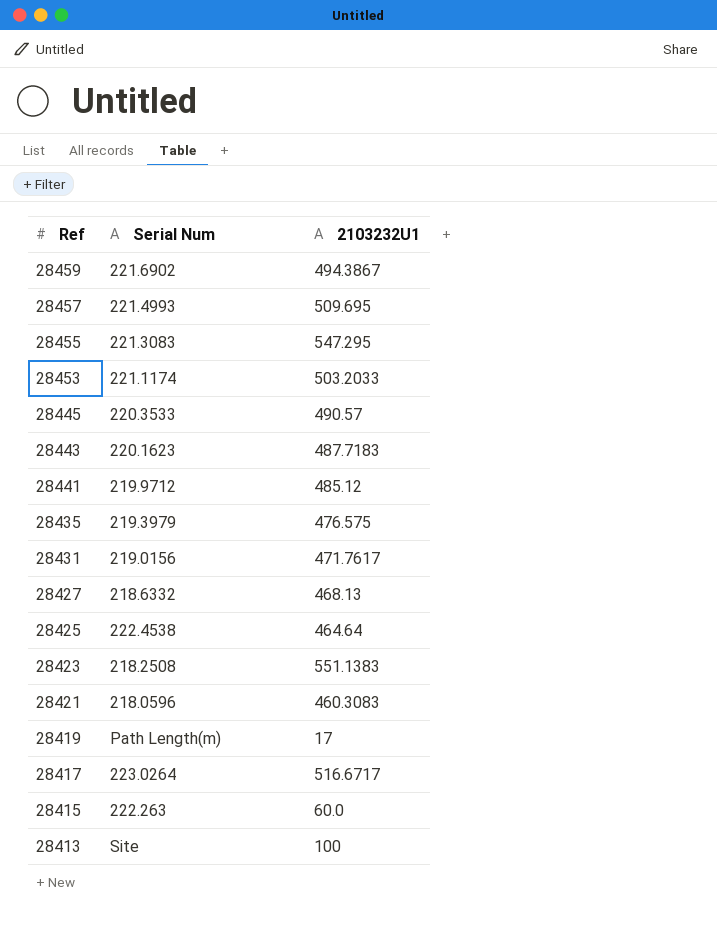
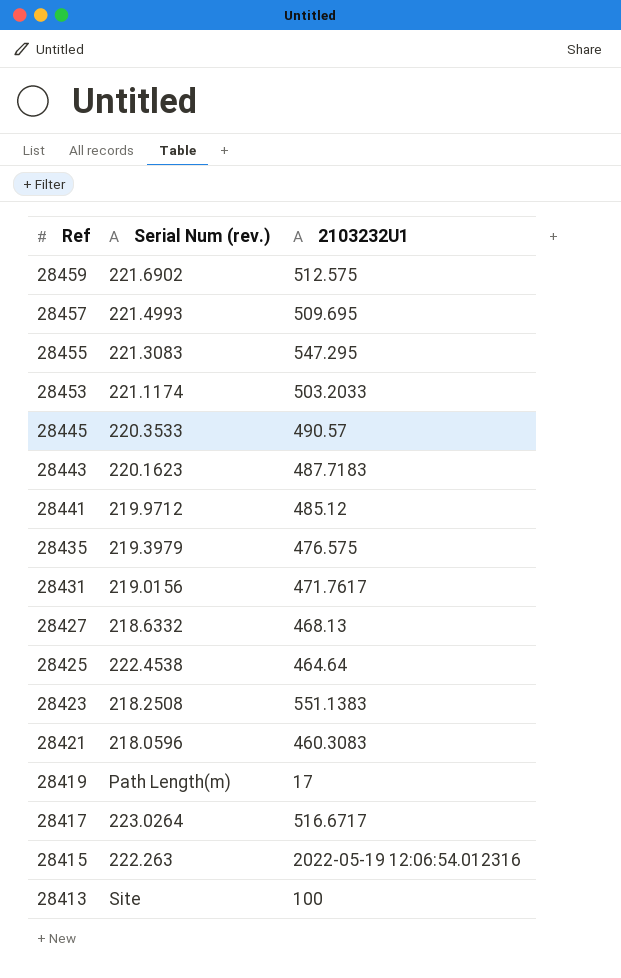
column name: Serial Num -> Serial Num (rev.)
28459 | 2103232U1: 494.3867 -> 512.575
28415 | 2103232U1: 60.0 -> 2022-05-19 12:06:54.012316

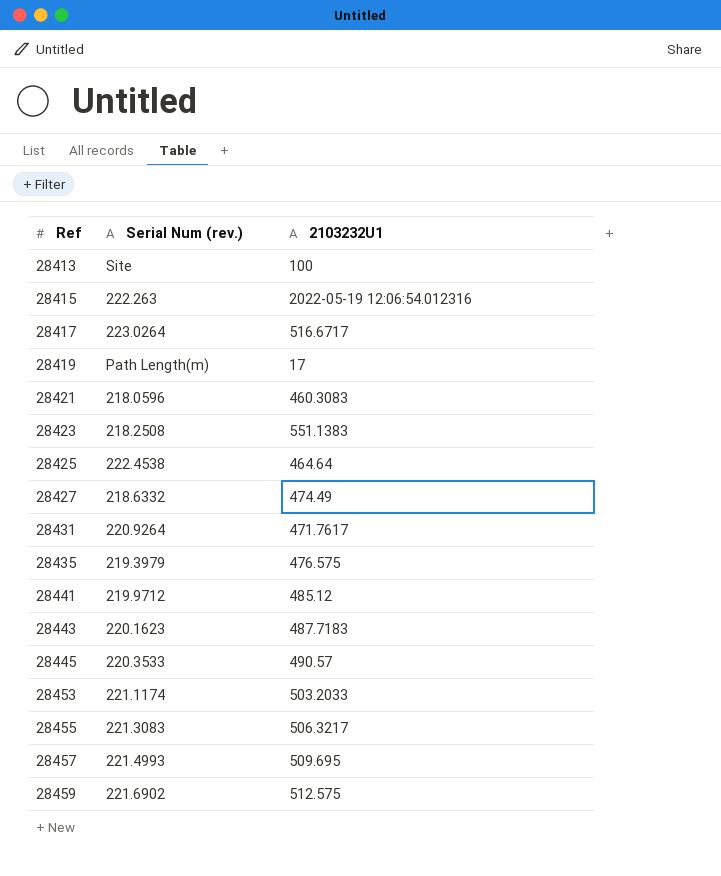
row order: Ref descending -> Ref ascending
28427 | 2103232U1: 468.13 -> 474.49
28431 | Serial Num (rev.): 219.0156 -> 220.9264
28455 | 2103232U1: 547.295 -> 506.3217

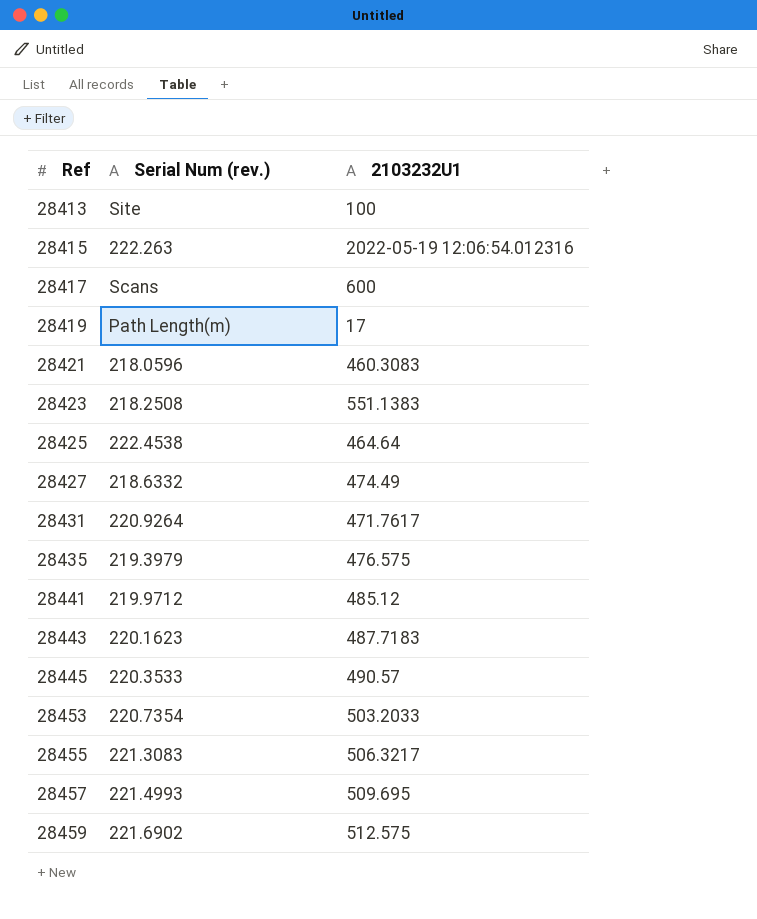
28417 | Serial Num (rev.): 223.0264 -> Scans
28417 | 2103232U1: 516.6717 -> 600
28453 | Serial Num (rev.): 221.1174 -> 220.7354

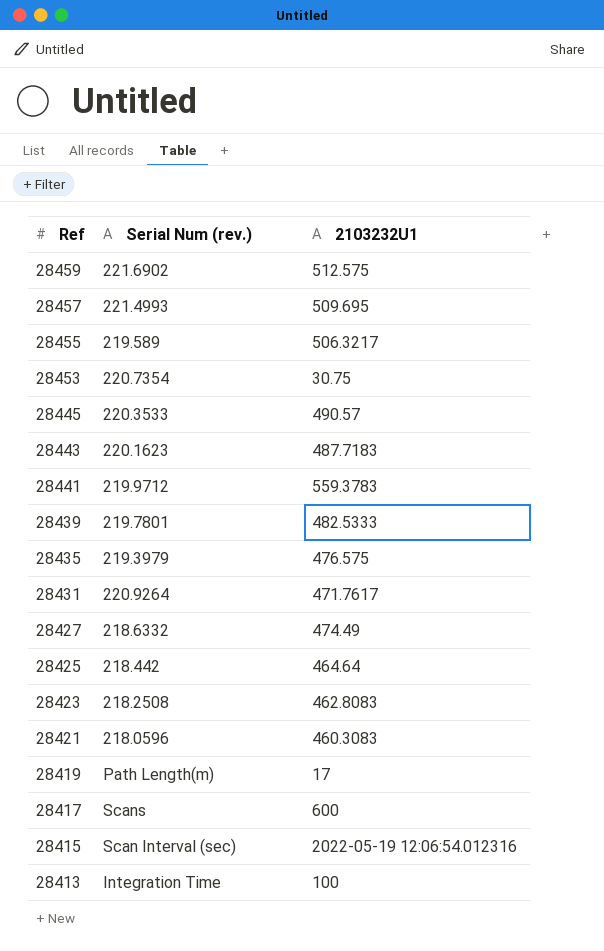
row order: Ref ascending -> Ref descending
28455 | Serial Num (rev.): 221.3083 -> 219.589
28453 | 2103232U1: 503.2033 -> 30.75
28441 | 2103232U1: 485.12 -> 559.3783
row 28439: none -> 219.7801 | 482.5333
28425 | Serial Num (rev.): 222.4538 -> 218.442
28423 | 2103232U1: 551.1383 -> 462.8083
28415 | Serial Num (rev.): 222.263 -> Scan Interval (sec)
28413 | Serial Num (rev.): Site -> Integration Time

